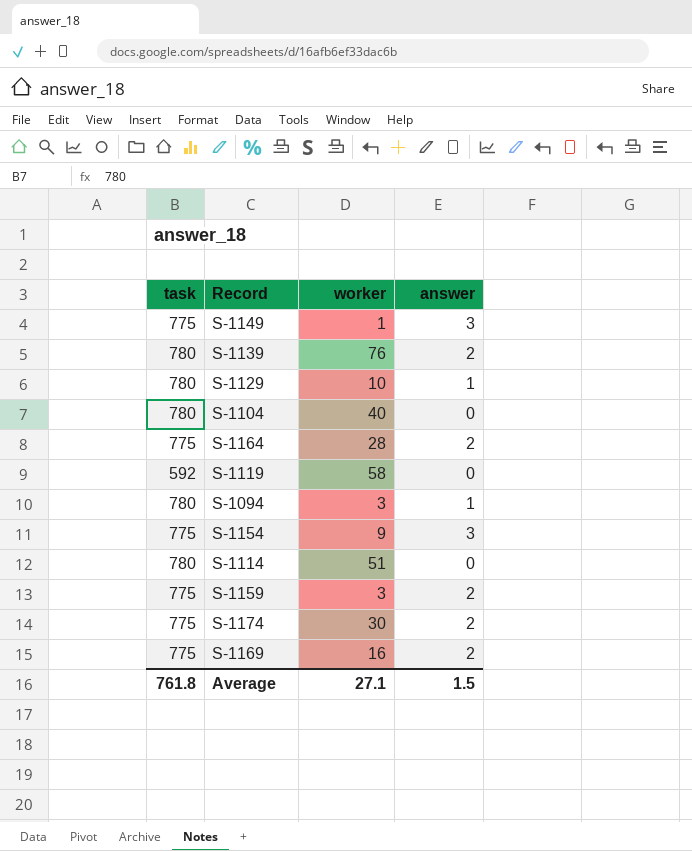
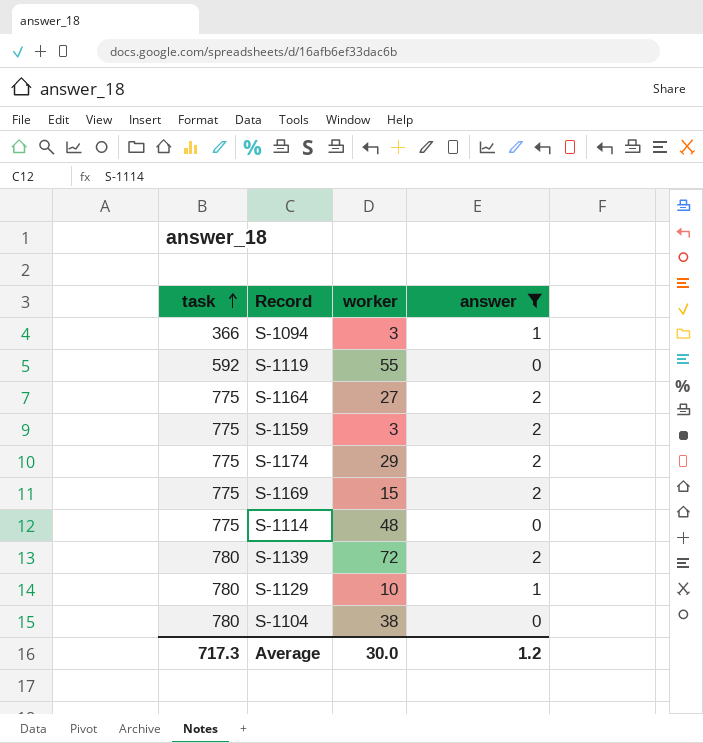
filter: none -> answer != 3
row order: none -> task ascending
S-1094 | task: 780 -> 366
S-1119 | worker: 58 -> 55
S-1164 | worker: 28 -> 27
S-1174 | worker: 30 -> 29
S-1169 | worker: 16 -> 15
S-1114 | task: 780 -> 775
S-1114 | worker: 51 -> 48
S-1139 | worker: 76 -> 72
S-1104 | worker: 40 -> 38
Average | task: 761.8 -> 717.3
Average | worker: 27.1 -> 30.0
Average | answer: 1.5 -> 1.2

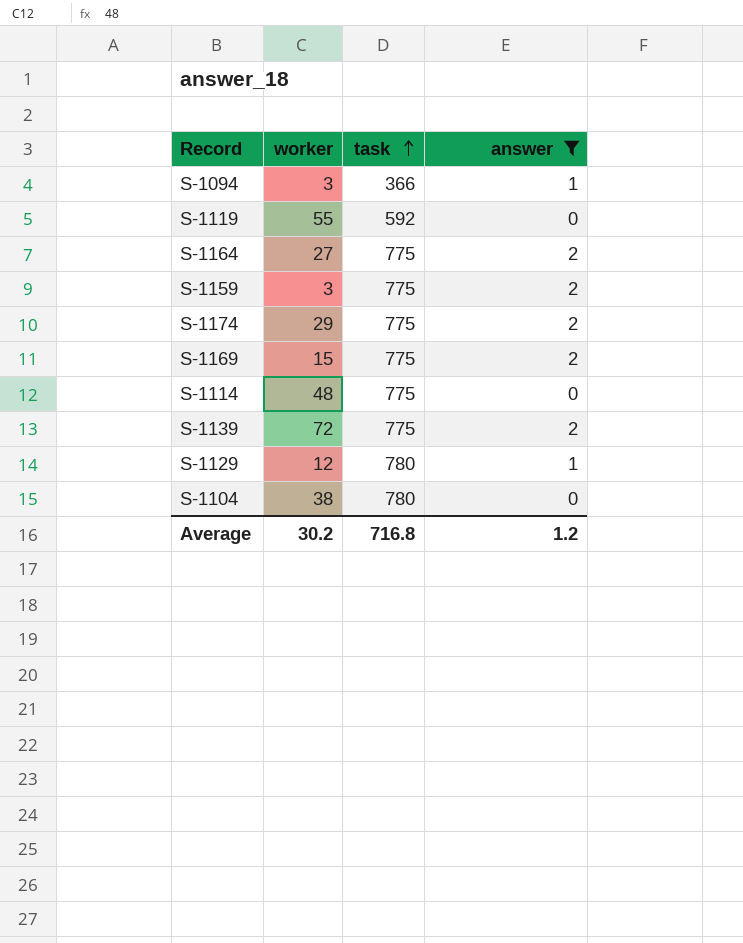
column task | position: 1 -> 3
S-1139 | task: 780 -> 775
S-1129 | worker: 10 -> 12
Average | worker: 30.0 -> 30.2
Average | task: 717.3 -> 716.8

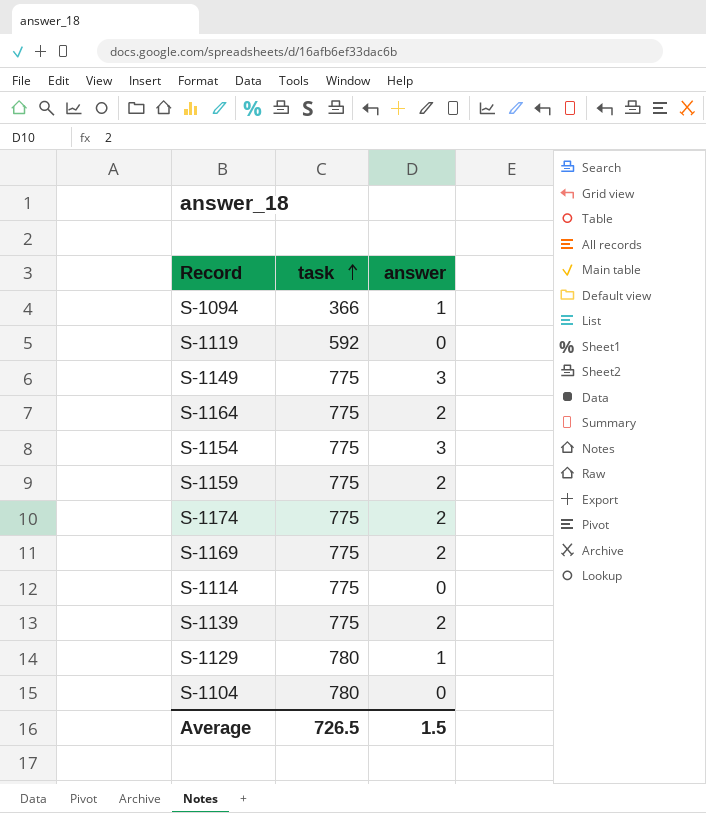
filter: answer != 3 -> none
column worker | position: 2 -> none
Average | task: 716.8 -> 726.5
Average | answer: 1.2 -> 1.5

